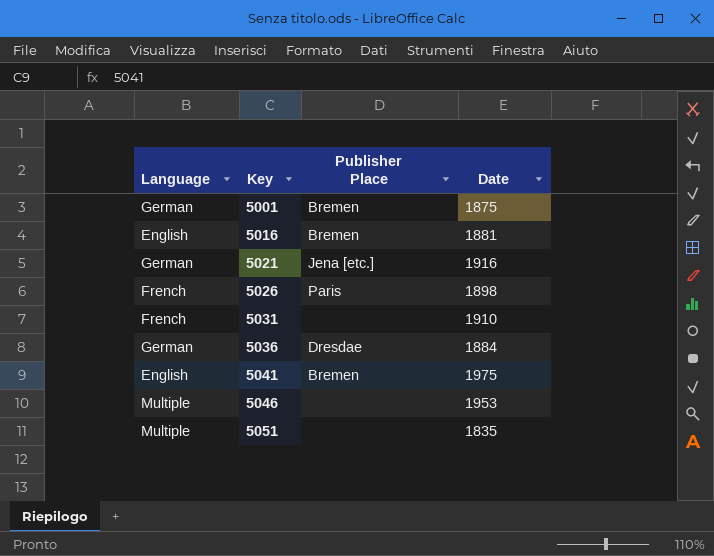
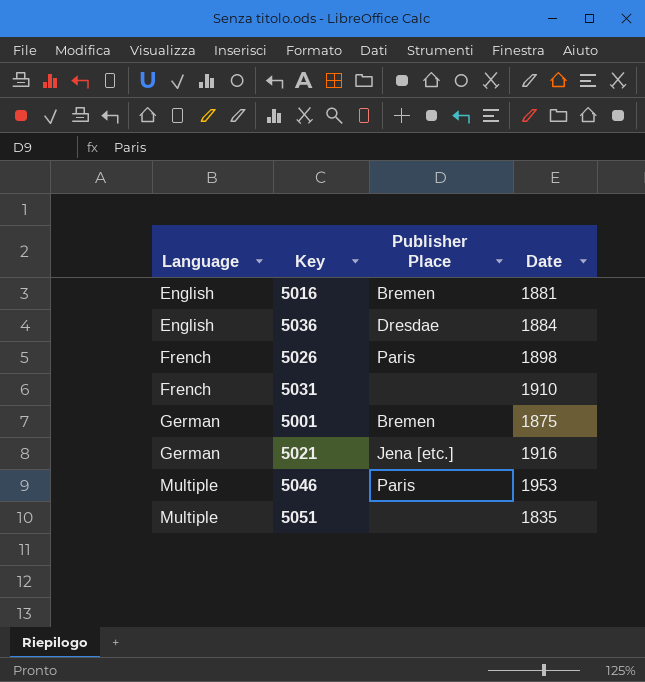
row order: Key ascending -> Language ascending
row 5041: English | Bremen | 1975 -> none
5036 | Language: German -> English
5046 | Publisher Place: none -> Paris

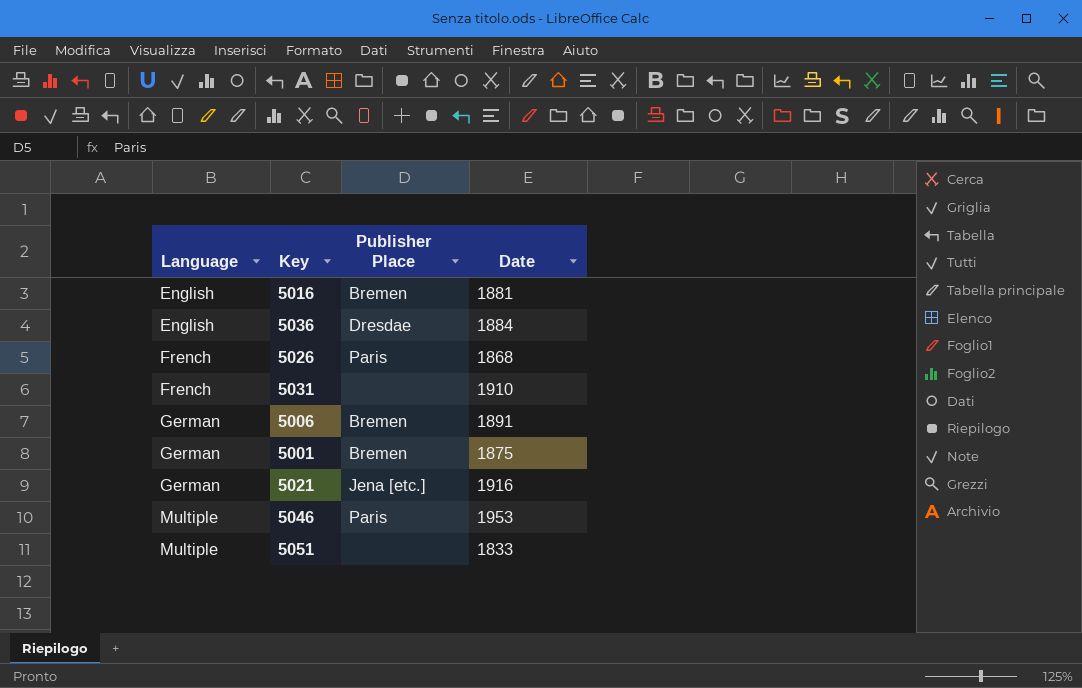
5026 | Date: 1898 -> 1868
row 5006: none -> German | Bremen | 1891
5051 | Date: 1835 -> 1833

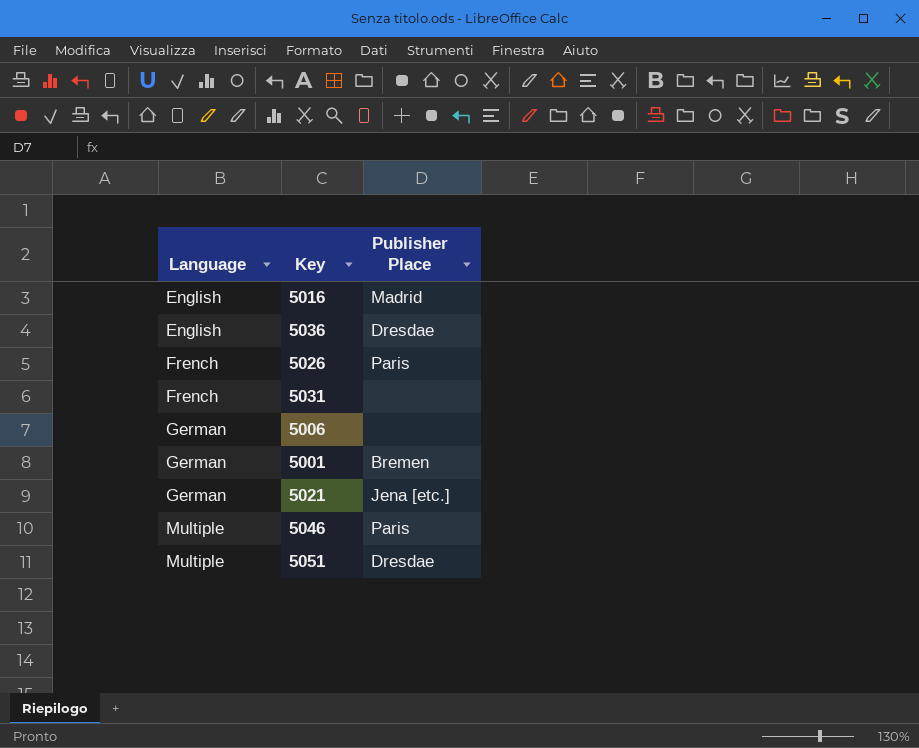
column Date | position: 4 -> none
5016 | Publisher Place: Bremen -> Madrid
5006 | Publisher Place: Bremen -> none
5051 | Publisher Place: none -> Dresdae

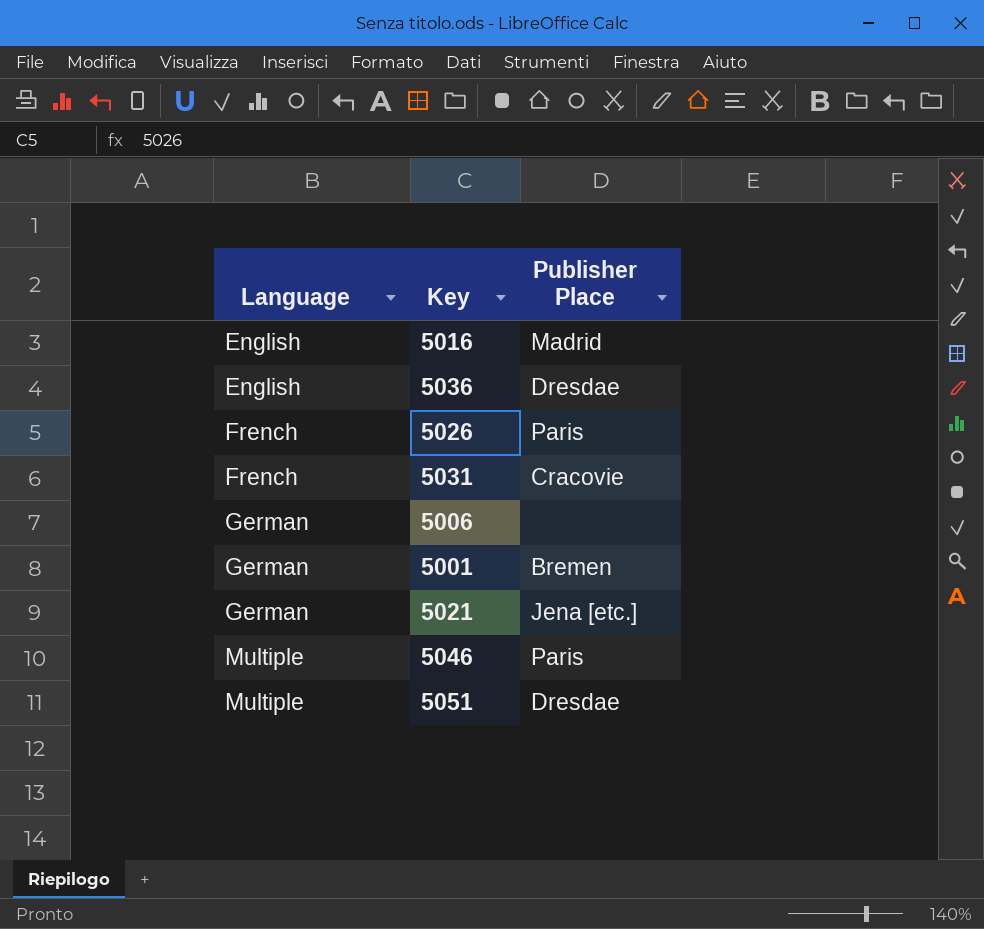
5031 | Publisher Place: none -> Cracovie

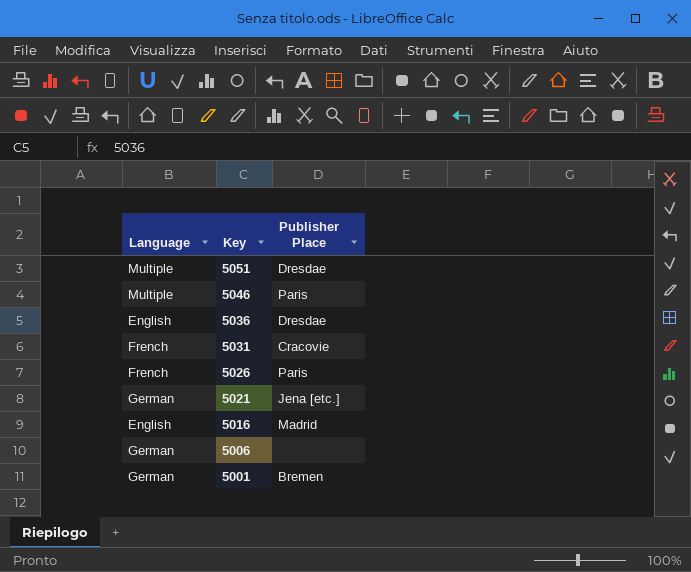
row order: Language ascending -> Key descending

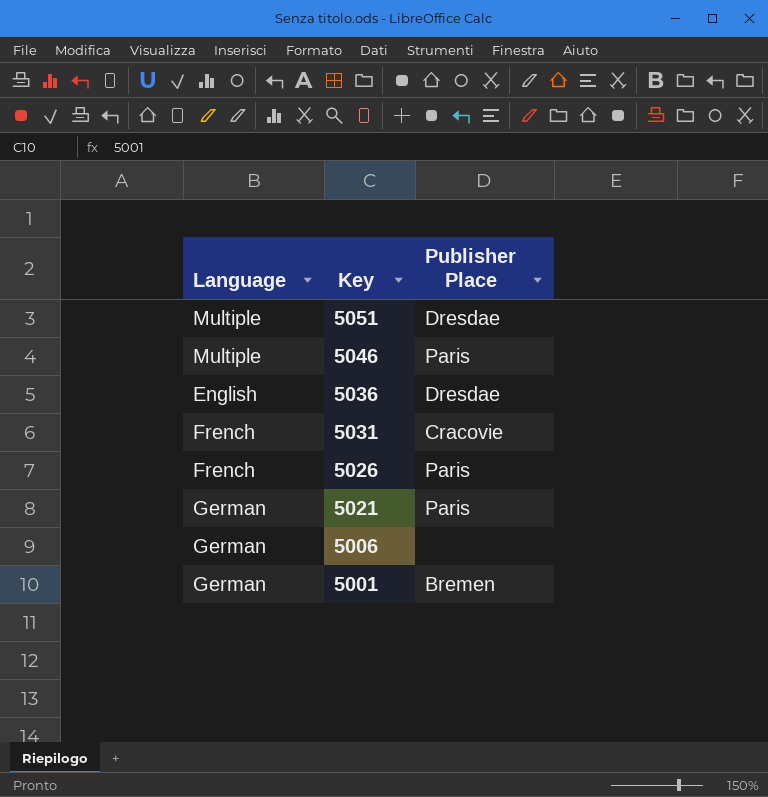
row 5016: English | Madrid -> none
5021 | Publisher Place: Jena [etc.] -> Paris

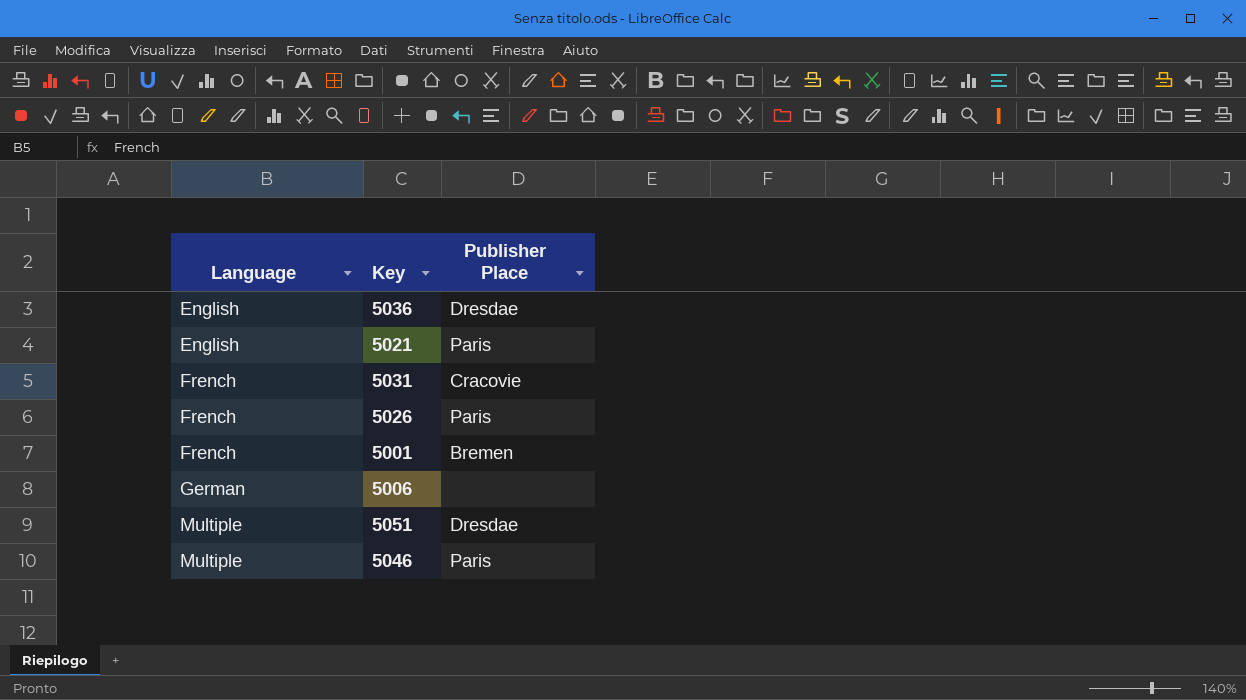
row order: Key descending -> Language ascending
5021 | Language: German -> English
5001 | Language: German -> French

